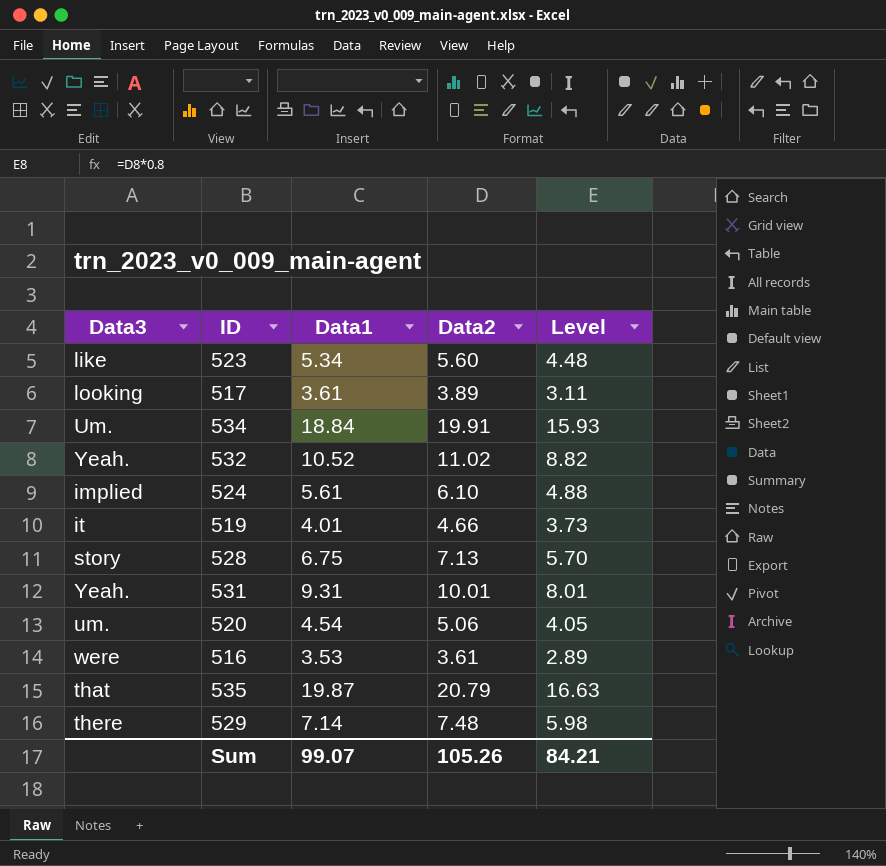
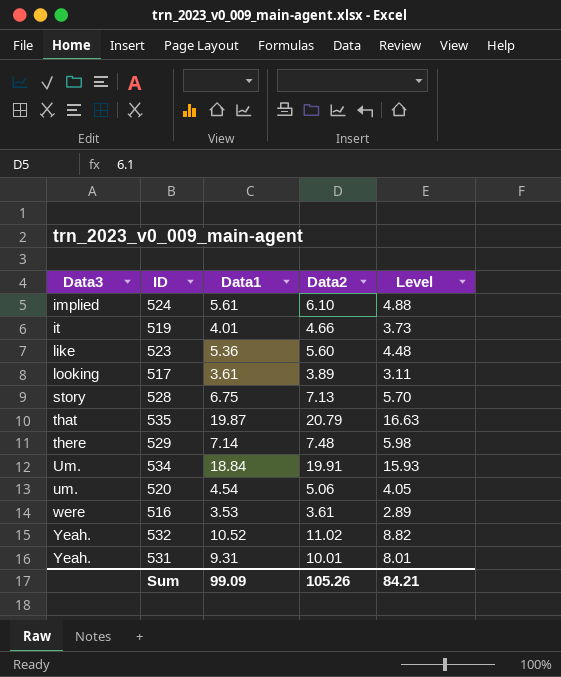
row order: none -> Data3 ascending
523 | Data1: 5.34 -> 5.36
Sum | Data1: 99.07 -> 99.09

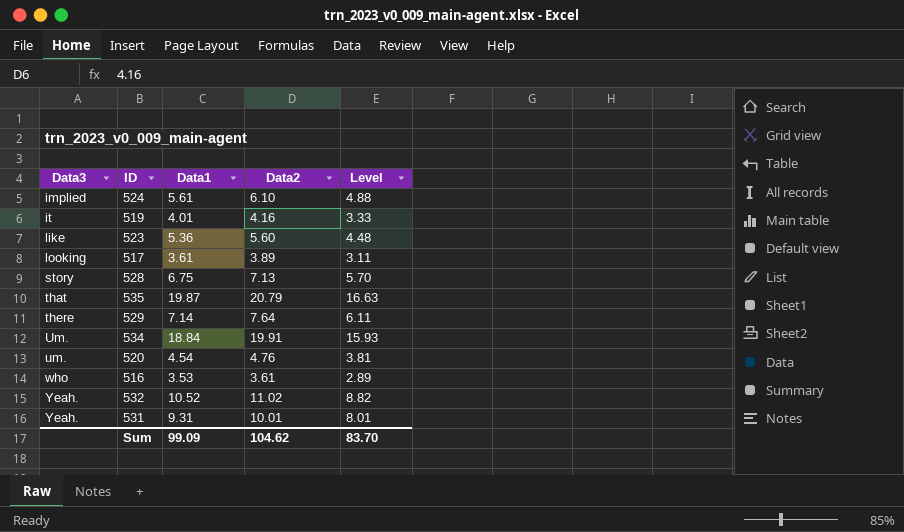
519 | Data2: 4.66 -> 4.16
519 | Level: 3.73 -> 3.33
529 | Data2: 7.48 -> 7.64
529 | Level: 5.98 -> 6.11
520 | Data2: 5.06 -> 4.76
520 | Level: 4.05 -> 3.81
516 | Data3: were -> who
Sum | Data2: 105.26 -> 104.62
Sum | Level: 84.21 -> 83.70

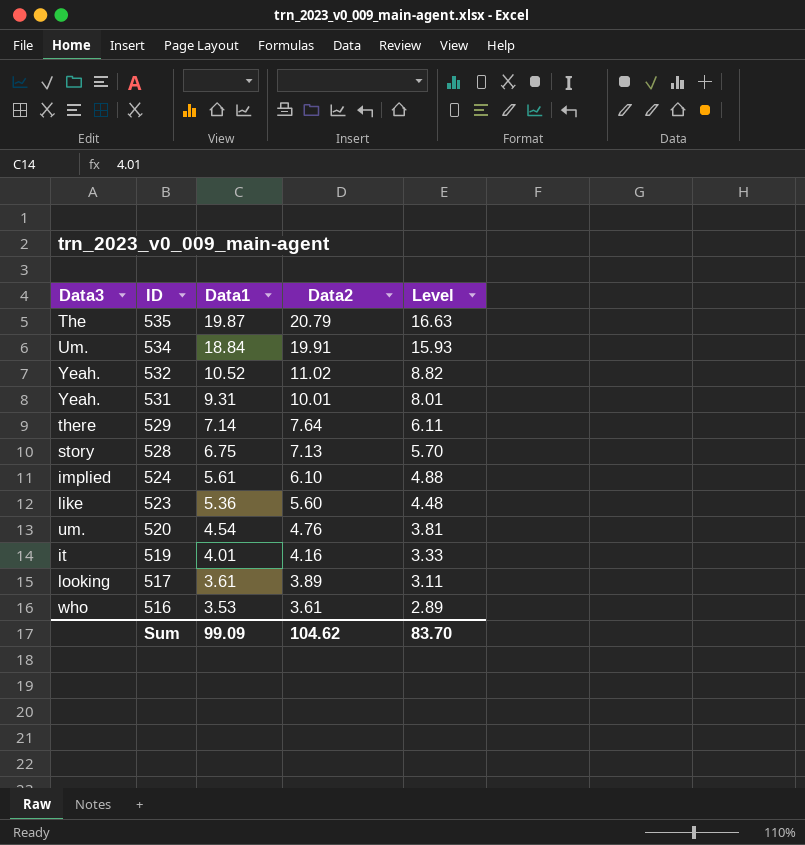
row order: Data3 ascending -> ID descending
535 | Data3: that -> The

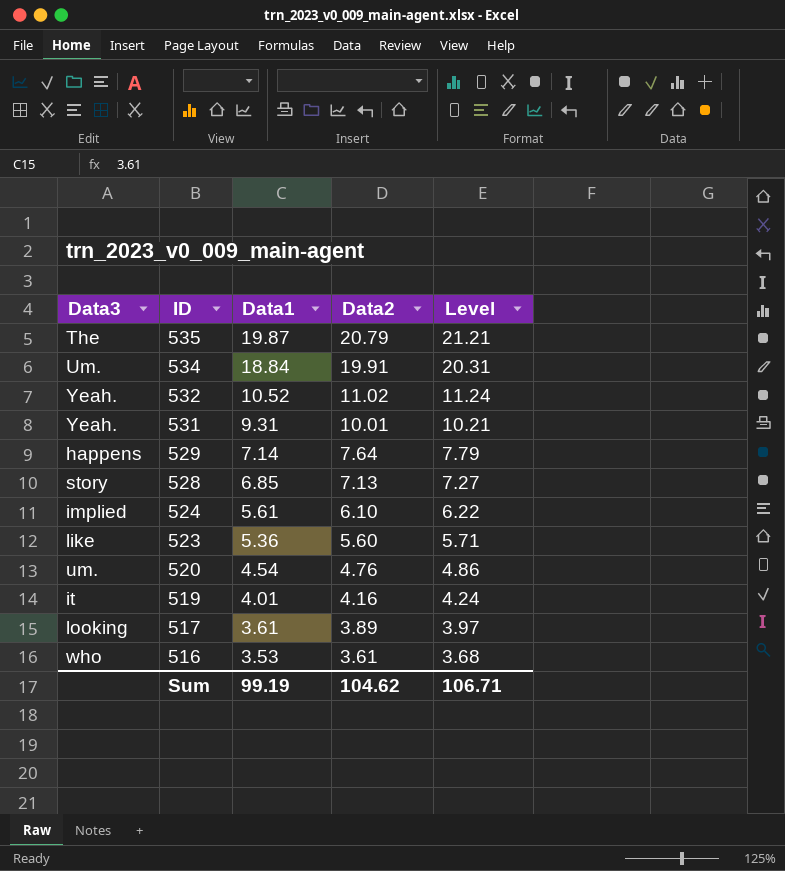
column Level | formula: [Data2] * 0.8 -> [Data2] * 1.02
529 | Data3: there -> happens
528 | Data1: 6.75 -> 6.85
Sum | Data1: 99.09 -> 99.19
Sum | Level: 83.70 -> 106.71

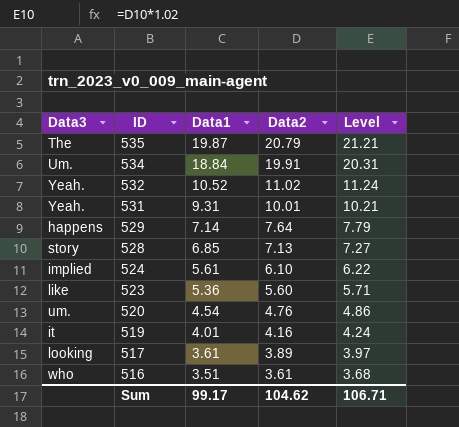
516 | Data1: 3.53 -> 3.51
Sum | Data1: 99.19 -> 99.17

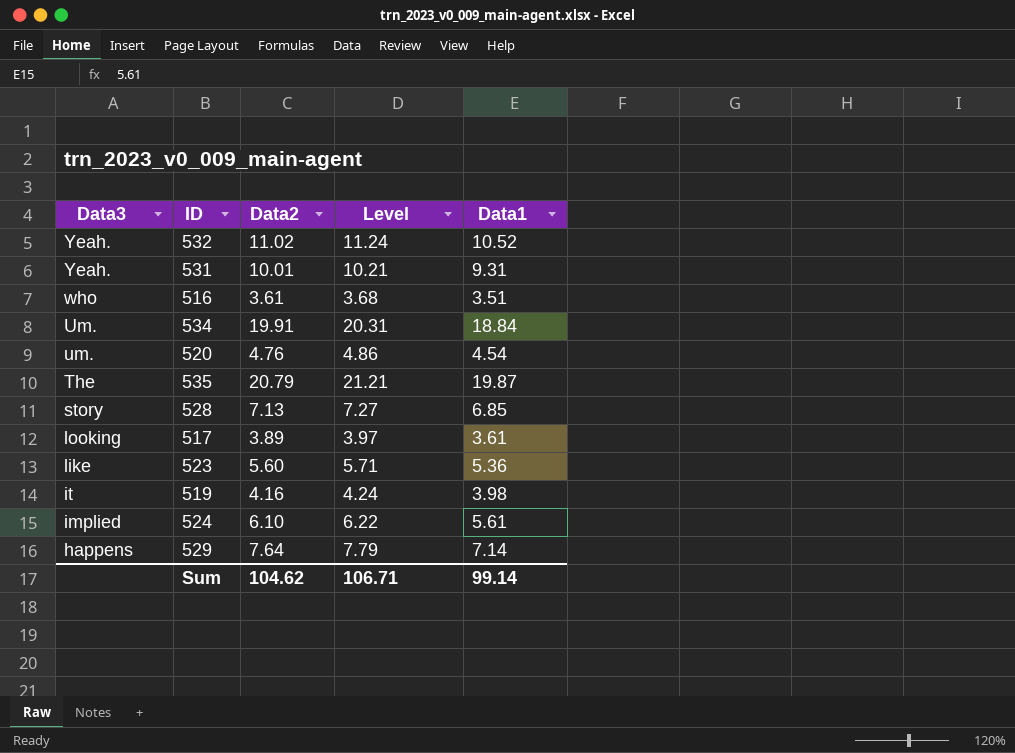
row order: ID descending -> Data3 descending
column Data1 | position: 3 -> 5
519 | Data1: 4.01 -> 3.98
Sum | Data1: 99.17 -> 99.14

